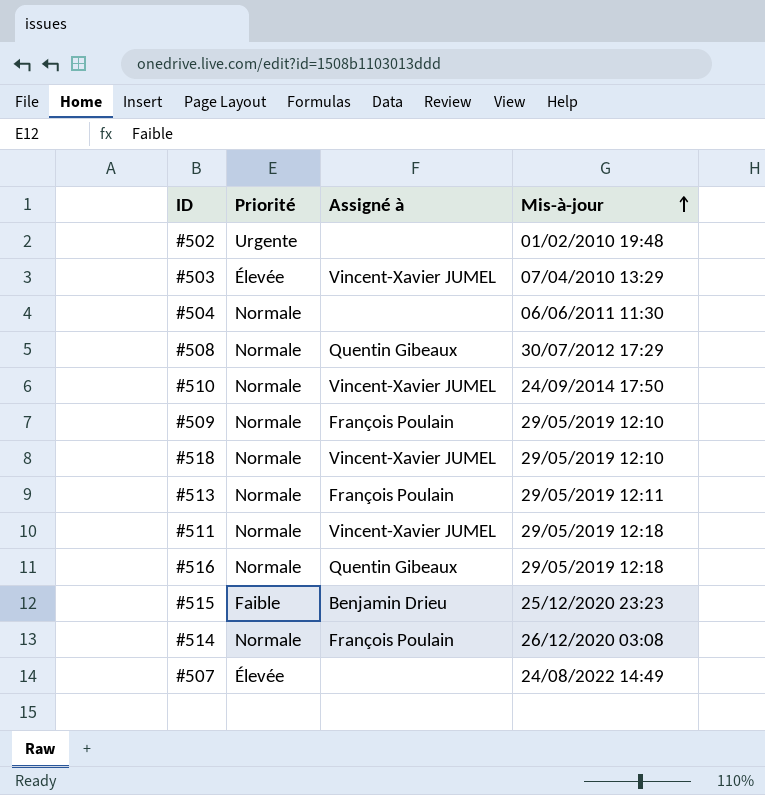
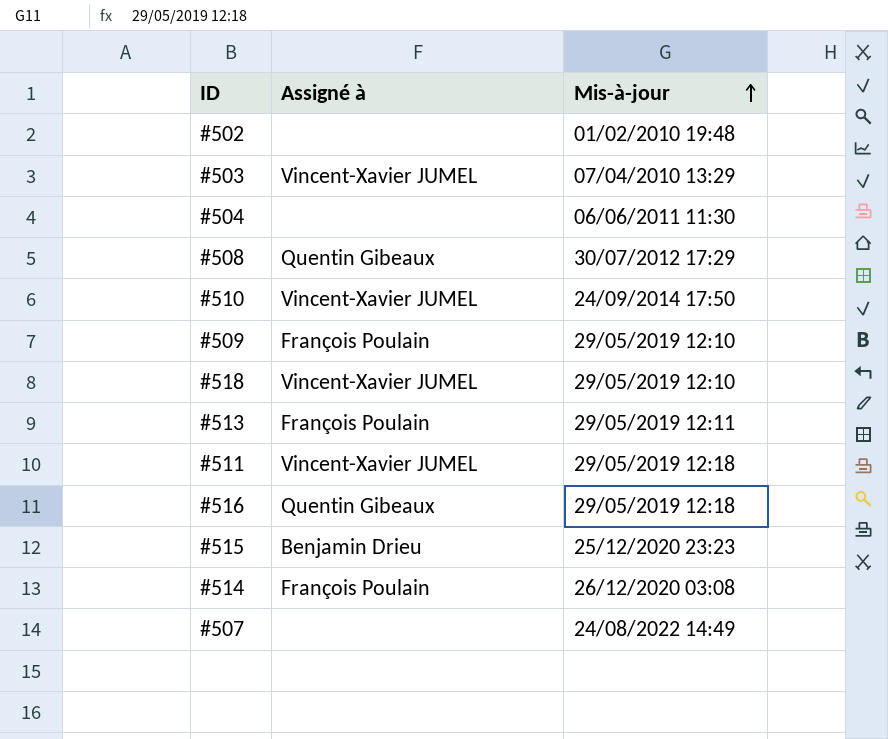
column Priorité | position: 2 -> none

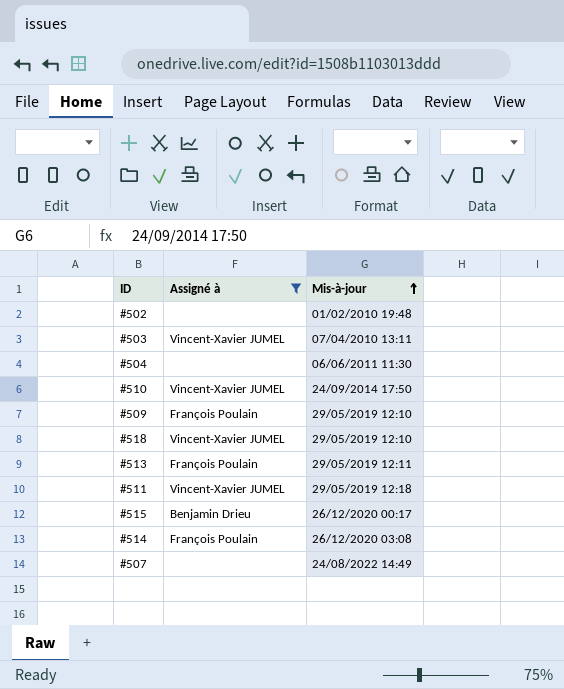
filter: none -> Assigné à != Quentin Gibeaux
#503 | Mis-à-jour: 07/04/2010 13:29 -> 07/04/2010 13:11
#515 | Mis-à-jour: 25/12/2020 23:23 -> 26/12/2020 00:17

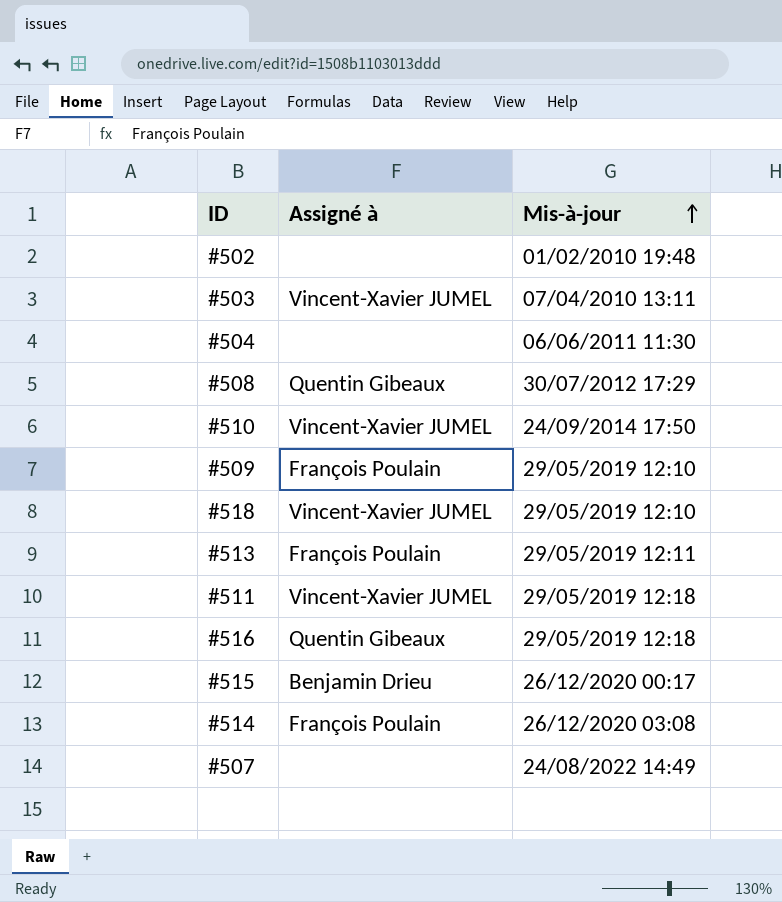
filter: Assigné à != Quentin Gibeaux -> none

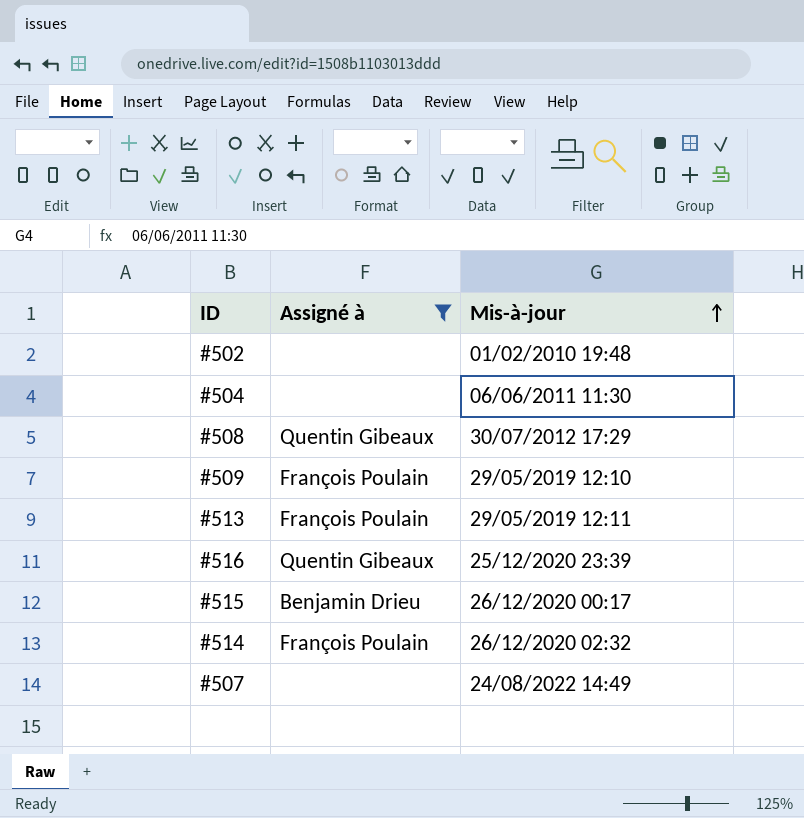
filter: none -> Assigné à != Vincent-Xavier JUMEL
#516 | Mis-à-jour: 29/05/2019 12:18 -> 25/12/2020 23:39
#514 | Mis-à-jour: 26/12/2020 03:08 -> 26/12/2020 02:32

